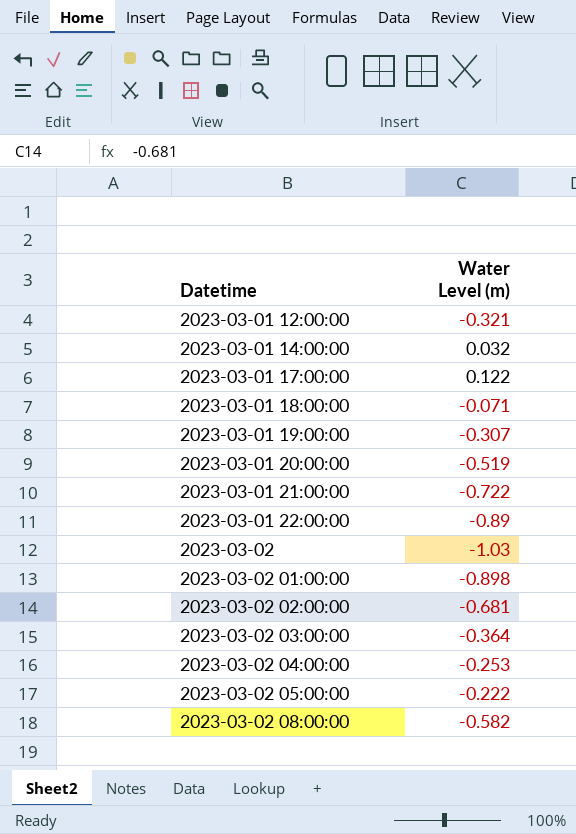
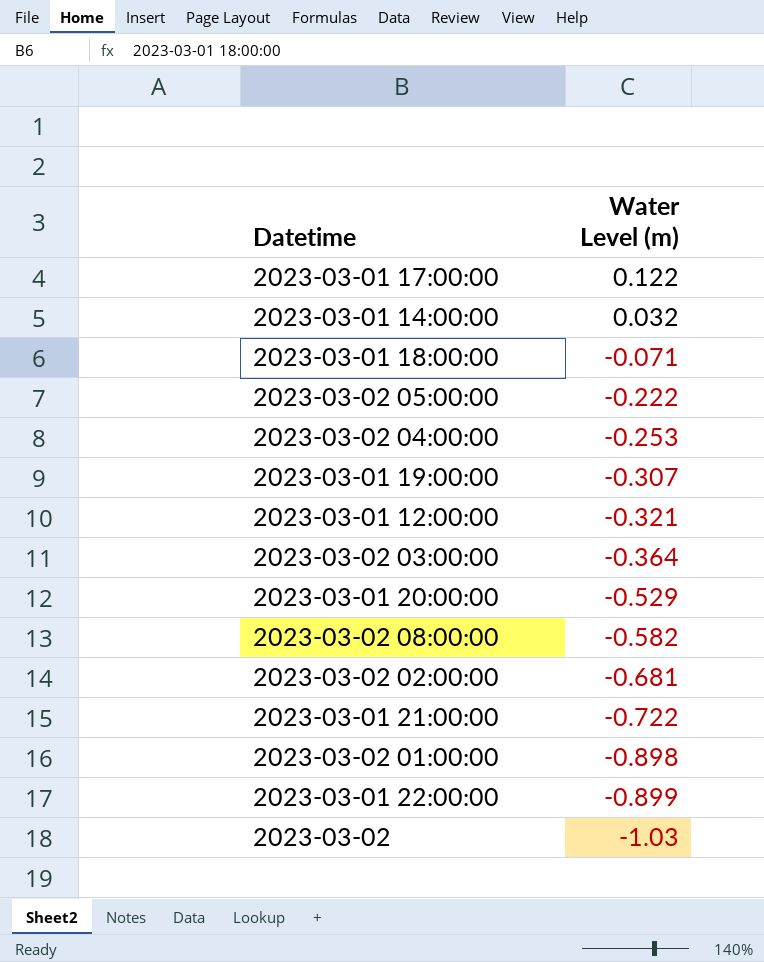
row order: Datetime ascending -> Water Level (m) descending
2023-03-01 20:00:00 | Water Level (m): -0.519 -> -0.529
2023-03-01 22:00:00 | Water Level (m): -0.89 -> -0.899

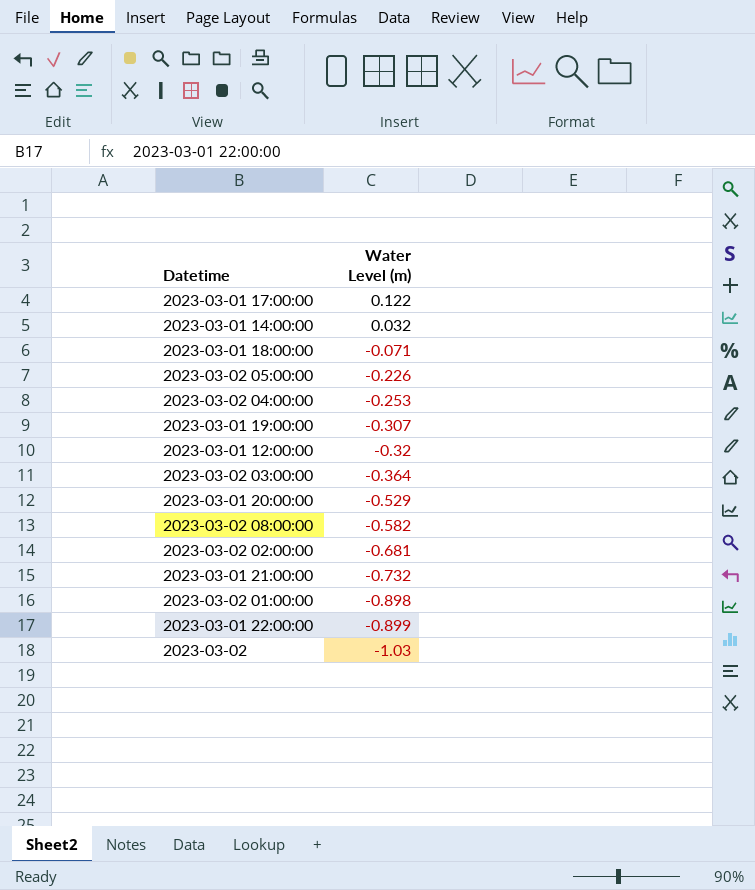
2023-03-02 05:00:00 | Water Level (m): -0.222 -> -0.226
2023-03-01 12:00:00 | Water Level (m): -0.321 -> -0.32
2023-03-01 21:00:00 | Water Level (m): -0.722 -> -0.732

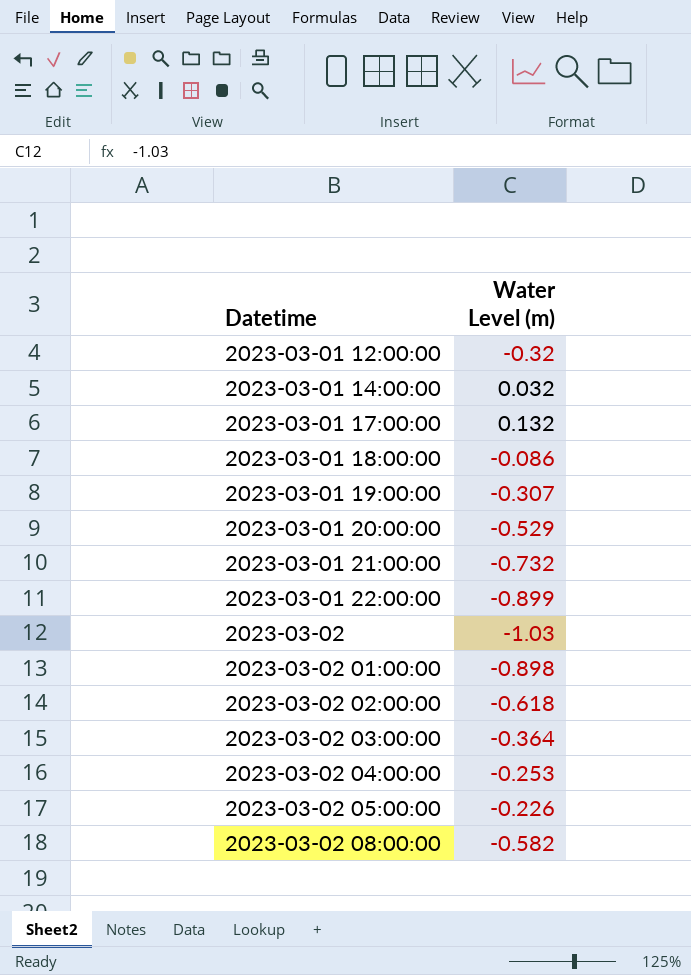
row order: Water Level (m) descending -> Datetime ascending
2023-03-01 17:00:00 | Water Level (m): 0.122 -> 0.132
2023-03-01 18:00:00 | Water Level (m): -0.071 -> -0.086
2023-03-02 02:00:00 | Water Level (m): -0.681 -> -0.618

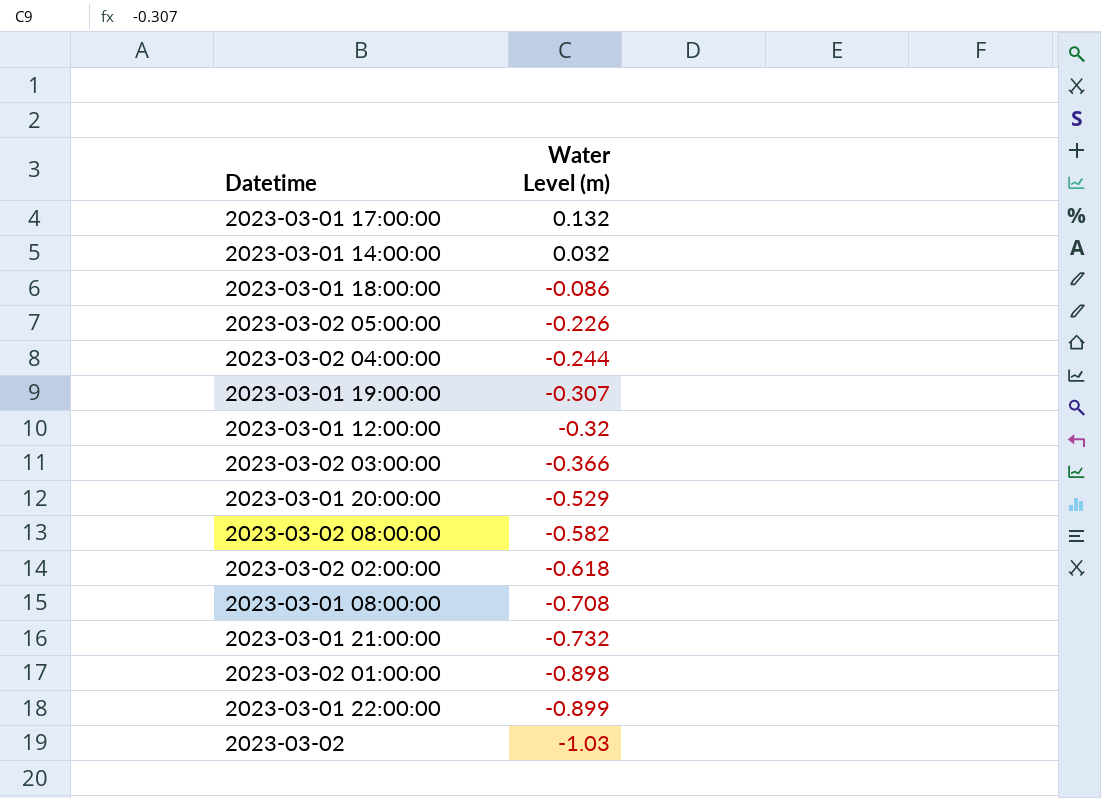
row order: Datetime ascending -> Water Level (m) descending
2023-03-02 04:00:00 | Water Level (m): -0.253 -> -0.244
2023-03-02 03:00:00 | Water Level (m): -0.364 -> -0.366
row 2023-03-01 08:00:00: none -> -0.708

